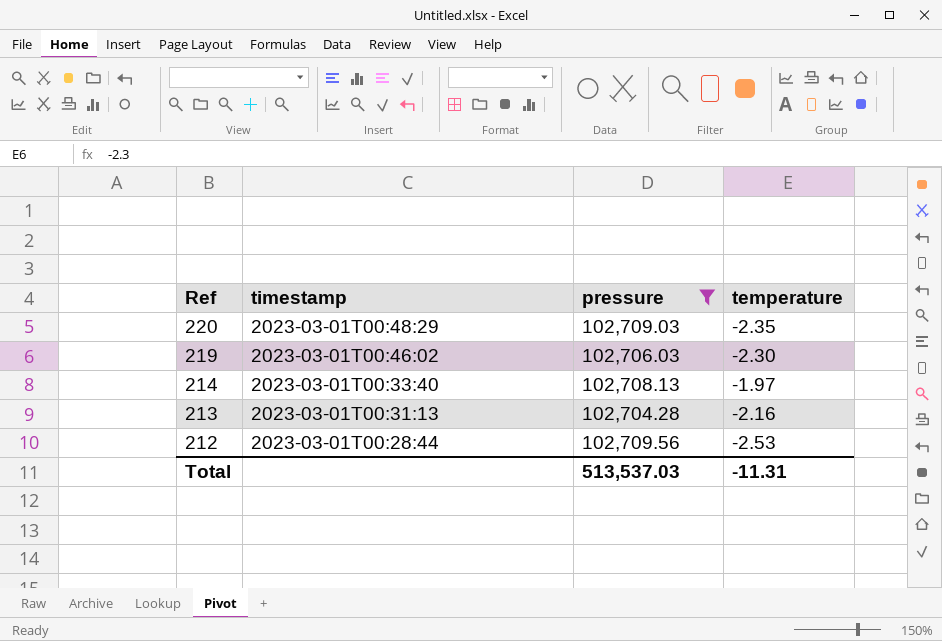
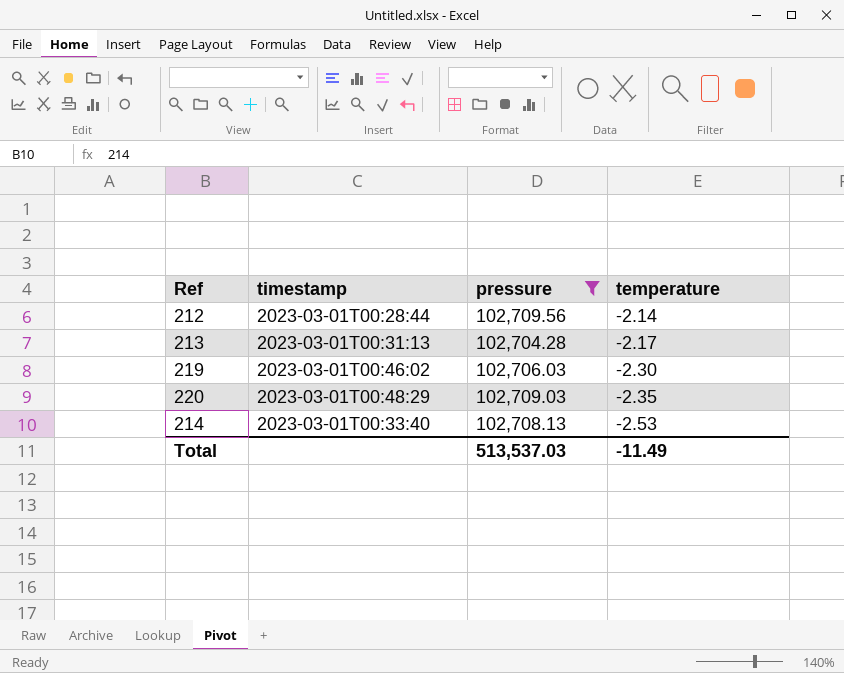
row order: Ref descending -> temperature descending
212 | temperature: -2.53 -> -2.14
213 | temperature: -2.16 -> -2.17
214 | temperature: -1.97 -> -2.53
Total | temperature: -11.31 -> -11.49

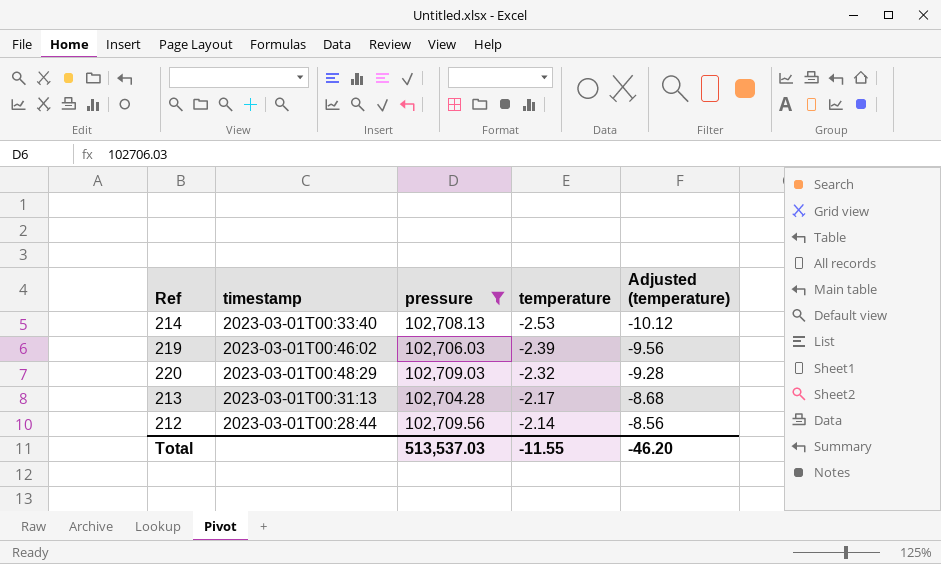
row order: temperature descending -> temperature ascending
column Adjusted (temperature) | formula: none -> [temperature] * 4
219 | temperature: -2.30 -> -2.39
220 | temperature: -2.35 -> -2.32
Total | temperature: -11.49 -> -11.55

